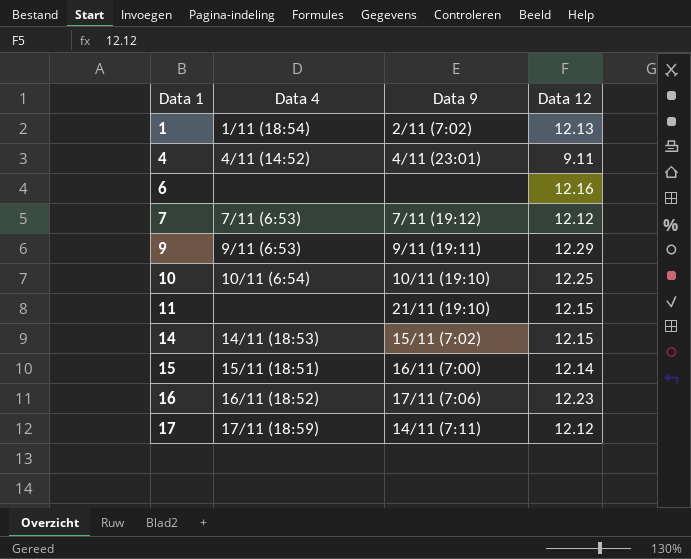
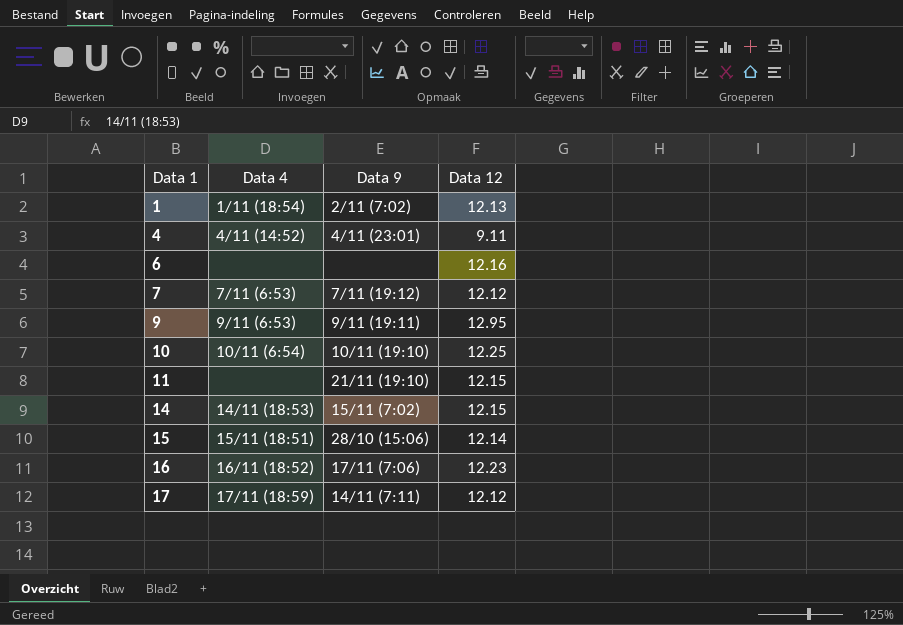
9 | Data 12: 12.29 -> 12.95
15 | Data 9: 16/11 (7:00) -> 28/10 (15:06)

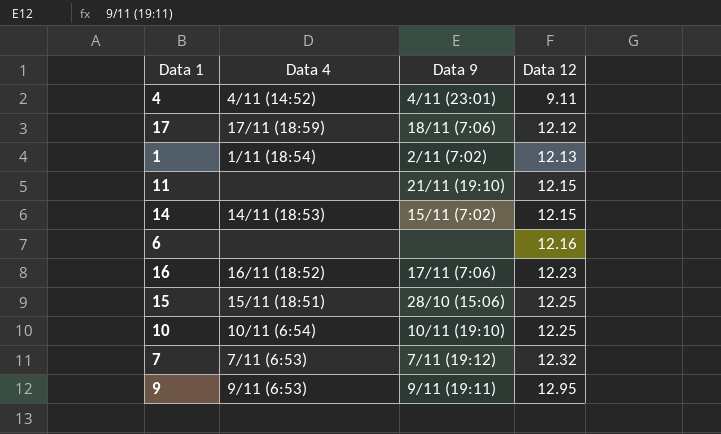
row order: Data 1 ascending -> Data 12 ascending
17 | Data 9: 14/11 (7:11) -> 18/11 (7:06)
15 | Data 12: 12.14 -> 12.25
7 | Data 12: 12.12 -> 12.32

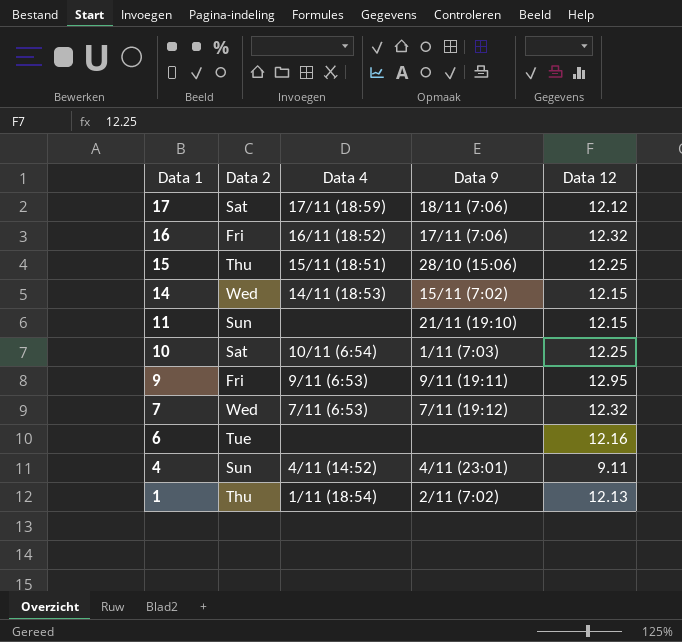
row order: Data 12 ascending -> Data 1 descending
column Data 2 | position: none -> 2
16 | Data 12: 12.23 -> 12.32
10 | Data 9: 10/11 (19:10) -> 1/11 (7:03)

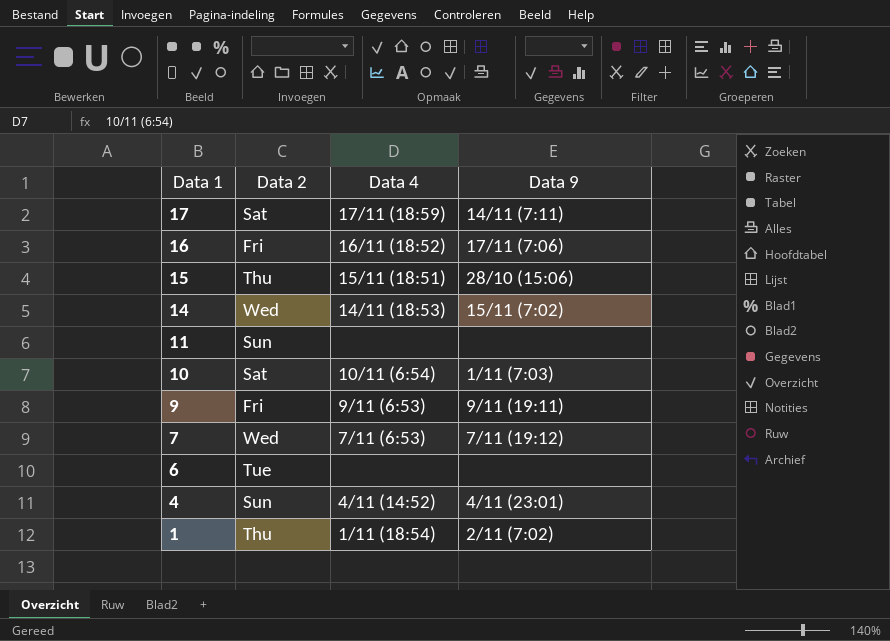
column Data 12 | position: 5 -> none
17 | Data 9: 18/11 (7:06) -> 14/11 (7:11)
11 | Data 9: 21/11 (19:10) -> none

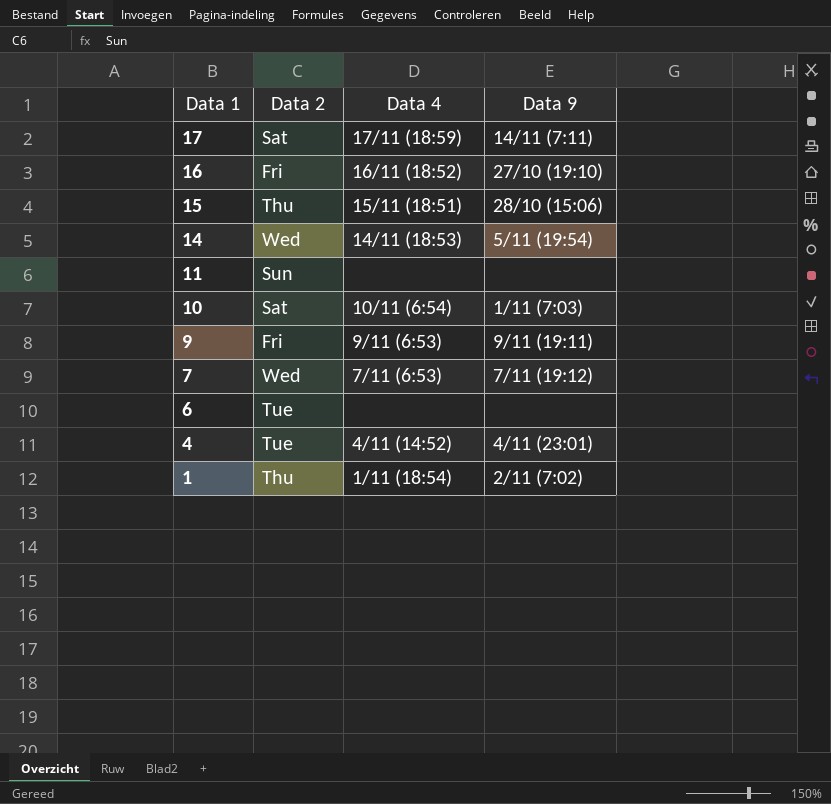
16 | Data 9: 17/11 (7:06) -> 27/10 (19:10)
14 | Data 9: 15/11 (7:02) -> 5/11 (19:54)
4 | Data 2: Sun -> Tue

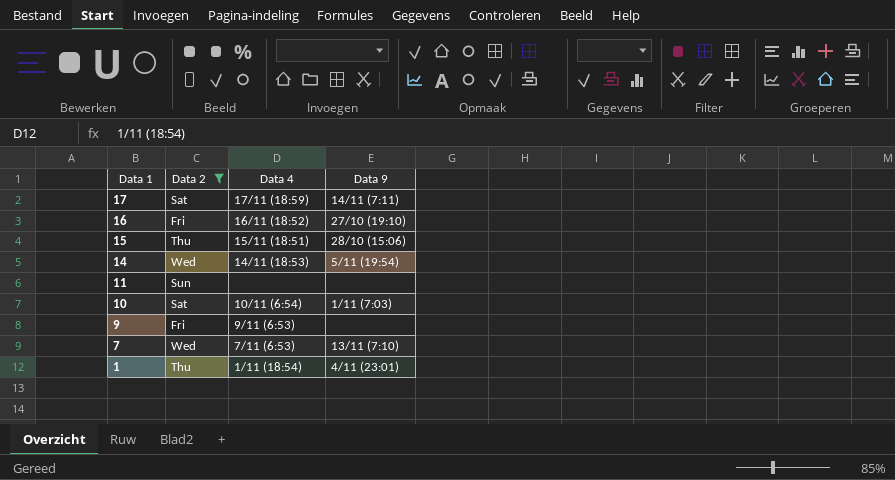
filter: none -> Data 2 != Tue
9 | Data 9: 9/11 (19:11) -> none
7 | Data 9: 7/11 (19:12) -> 13/11 (7:10)
1 | Data 9: 2/11 (7:02) -> 4/11 (23:01)

